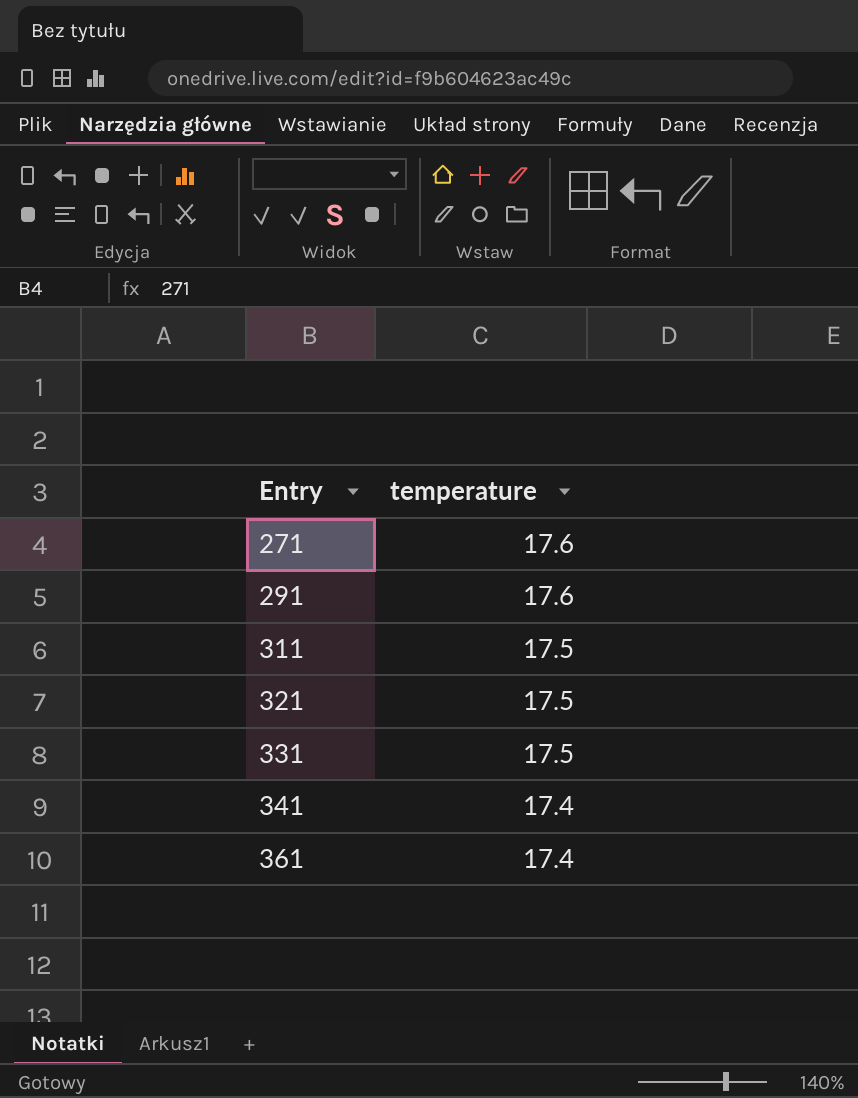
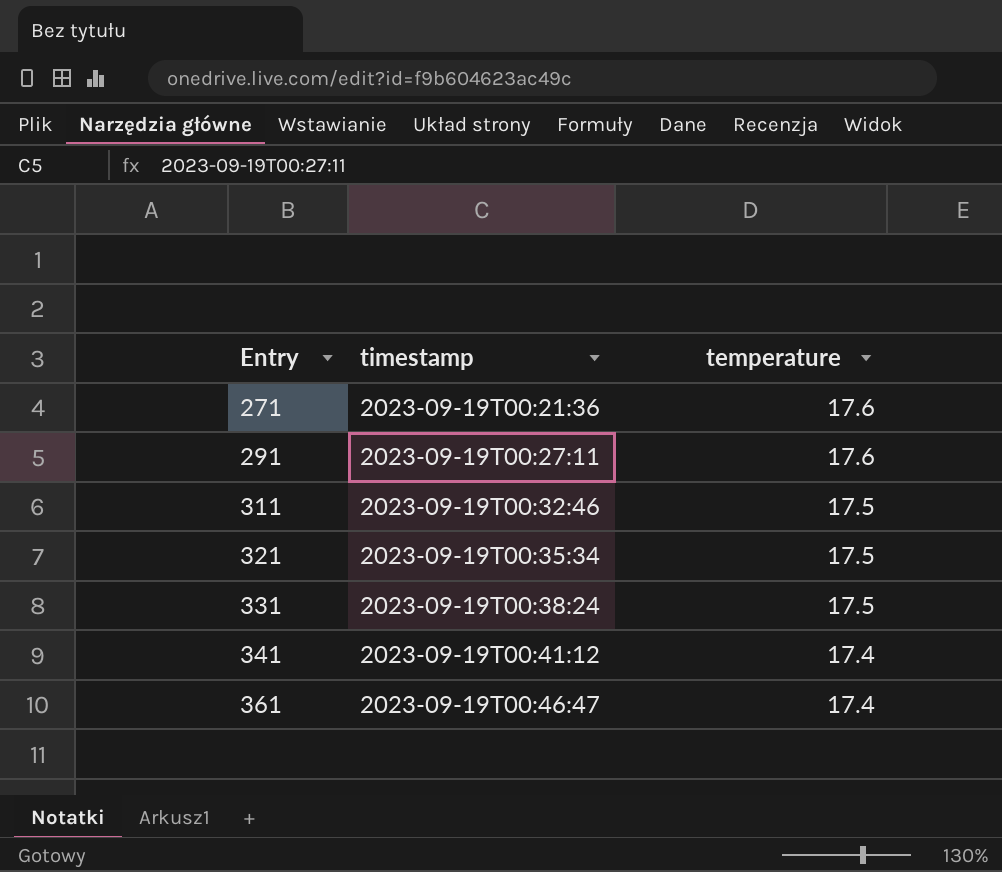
column timestamp | position: none -> 2

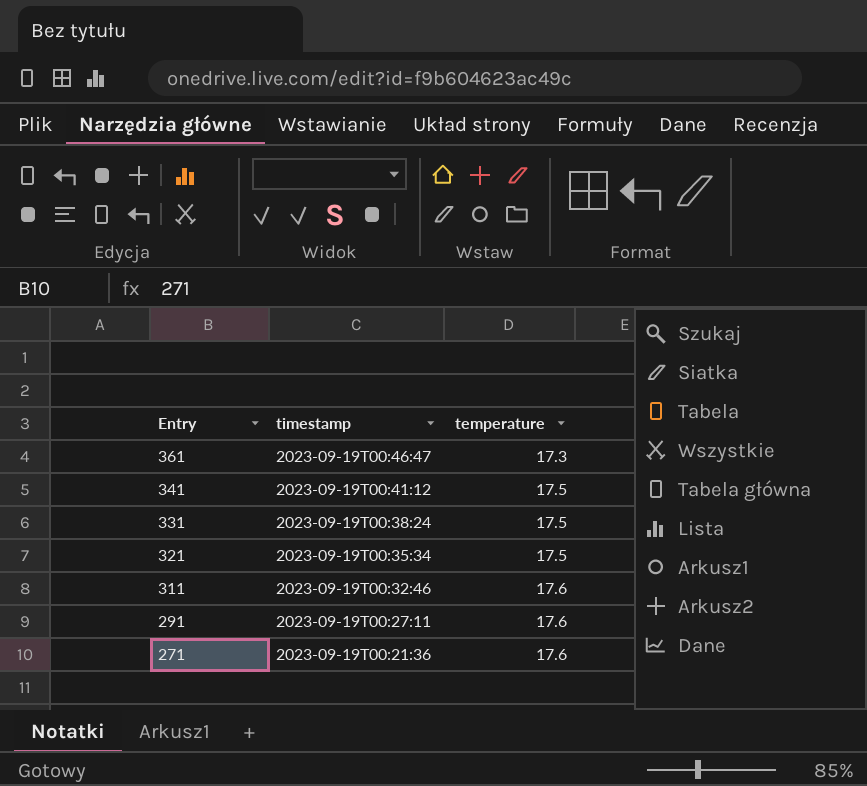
row order: Entry ascending -> Entry descending
361 | temperature: 17.4 -> 17.3
341 | temperature: 17.4 -> 17.5
311 | temperature: 17.5 -> 17.6

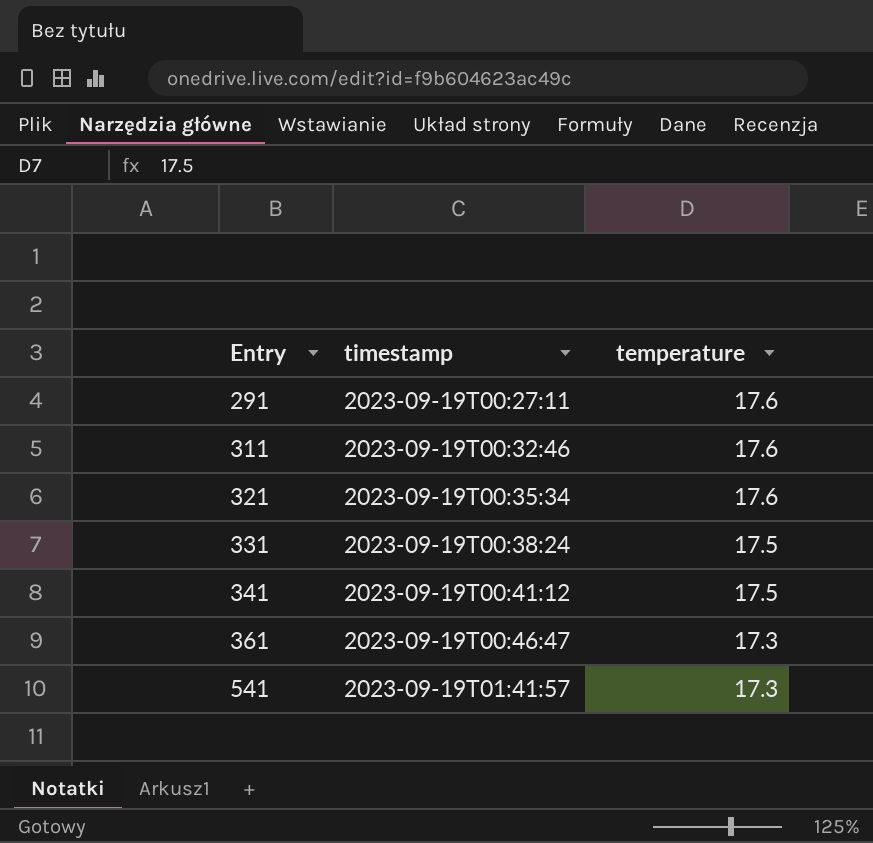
row order: Entry descending -> Entry ascending
row 271: 2023-09-19T00:21:36 | 17.6 -> none
321 | temperature: 17.5 -> 17.6
row 541: none -> 2023-09-19T01:41:57 | 17.3

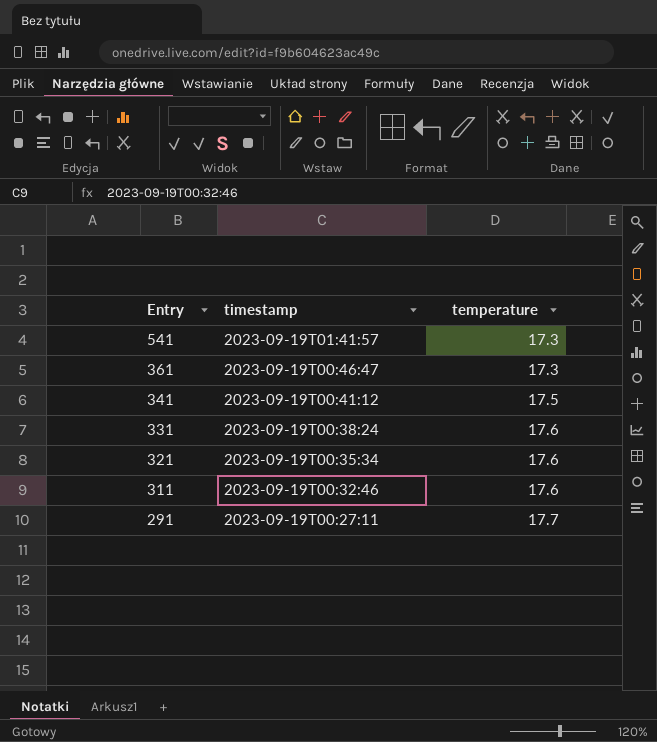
row order: Entry ascending -> Entry descending
331 | temperature: 17.5 -> 17.6
291 | temperature: 17.6 -> 17.7

